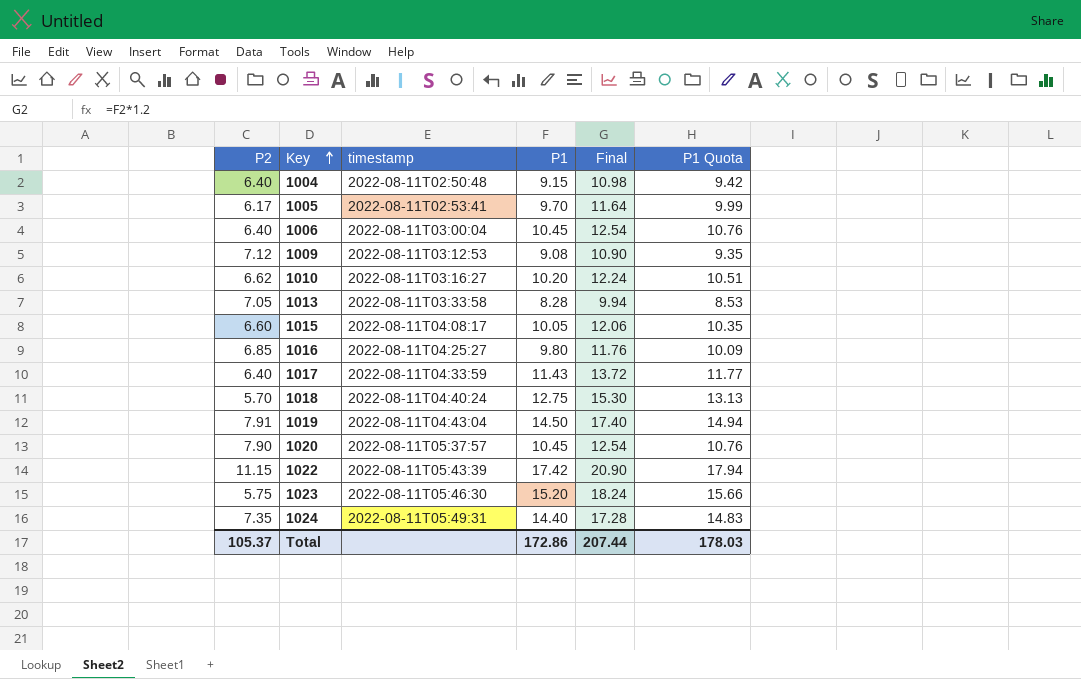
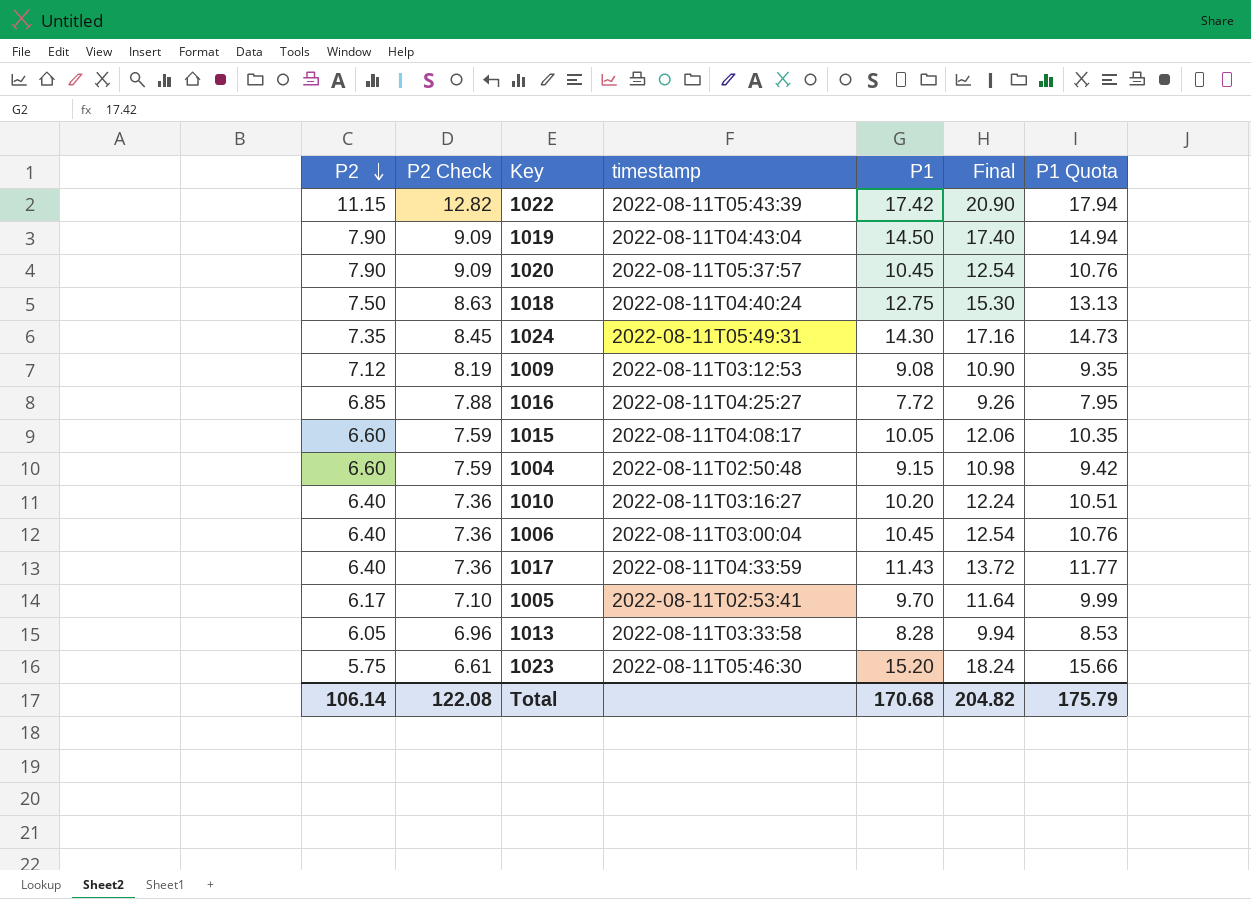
row order: Key ascending -> P2 descending
column P2 Check | formula: none -> [P2] * 1.15
1019 | P2: 7.91 -> 7.90
1018 | P2: 5.70 -> 7.50
1024 | P1: 14.40 -> 14.30
1024 | Final: 17.28 -> 17.16
1024 | P1 Quota: 14.83 -> 14.73
1016 | P1: 9.80 -> 7.72
1016 | Final: 11.76 -> 9.26
1016 | P1 Quota: 10.09 -> 7.95
1004 | P2: 6.40 -> 6.60
1010 | P2: 6.62 -> 6.40
1013 | P2: 7.05 -> 6.05
Total | P2: 105.37 -> 106.14
Total | P1: 172.86 -> 170.68
Total | Final: 207.44 -> 204.82
Total | P1 Quota: 178.03 -> 175.79

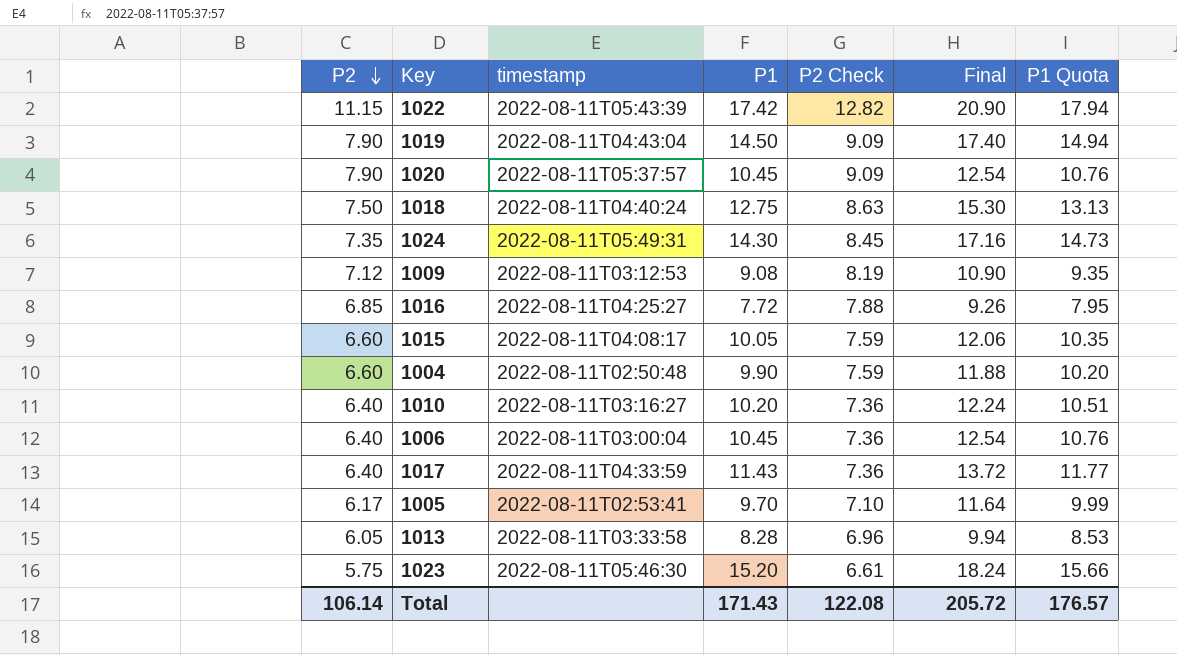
column P2 Check | position: 2 -> 5
1004 | P1: 9.15 -> 9.90
1004 | Final: 10.98 -> 11.88
1004 | P1 Quota: 9.42 -> 10.20
Total | P1: 170.68 -> 171.43
Total | Final: 204.82 -> 205.72
Total | P1 Quota: 175.79 -> 176.57

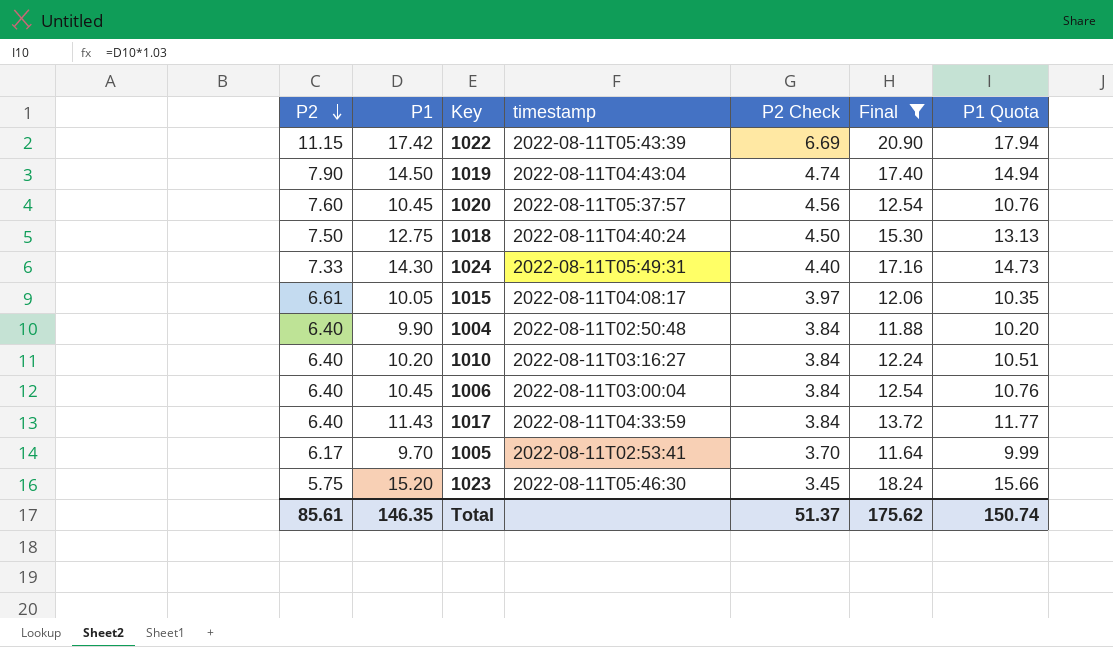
filter: none -> Final >= 11.64
column P1 | position: 4 -> 2
column P2 Check | formula: [P2] * 1.15 -> [P2] * 0.6
1020 | P2: 7.90 -> 7.60
1024 | P2: 7.35 -> 7.33
1015 | P2: 6.60 -> 6.61
1004 | P2: 6.60 -> 6.40
Total | P2: 106.14 -> 85.61
Total | P1: 171.43 -> 146.35
Total | P2 Check: 122.08 -> 51.37
Total | Final: 205.72 -> 175.62
Total | P1 Quota: 176.57 -> 150.74

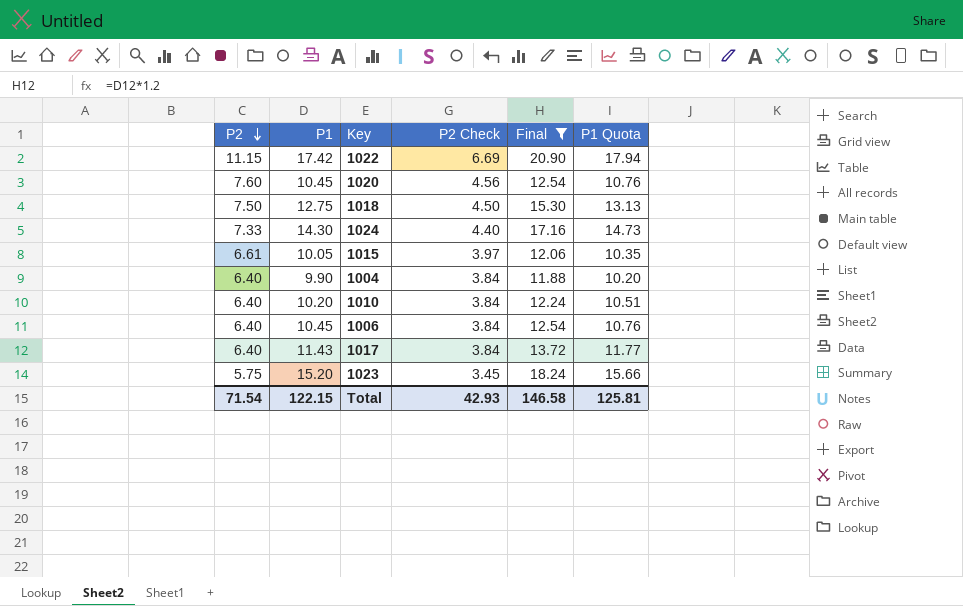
column timestamp | position: 4 -> none
row 1019: 7.90 | 14.50 | 2022-08-11T04:43:04 | 4.74 | 17.40 | 14.94 -> none
row 1005: 6.17 | 9.70 | 2022-08-11T02:53:41 | 3.70 | 11.64 | 9.99 -> none
Total | P2: 85.61 -> 71.54
Total | P1: 146.35 -> 122.15
Total | P2 Check: 51.37 -> 42.93
Total | Final: 175.62 -> 146.58
Total | P1 Quota: 150.74 -> 125.81

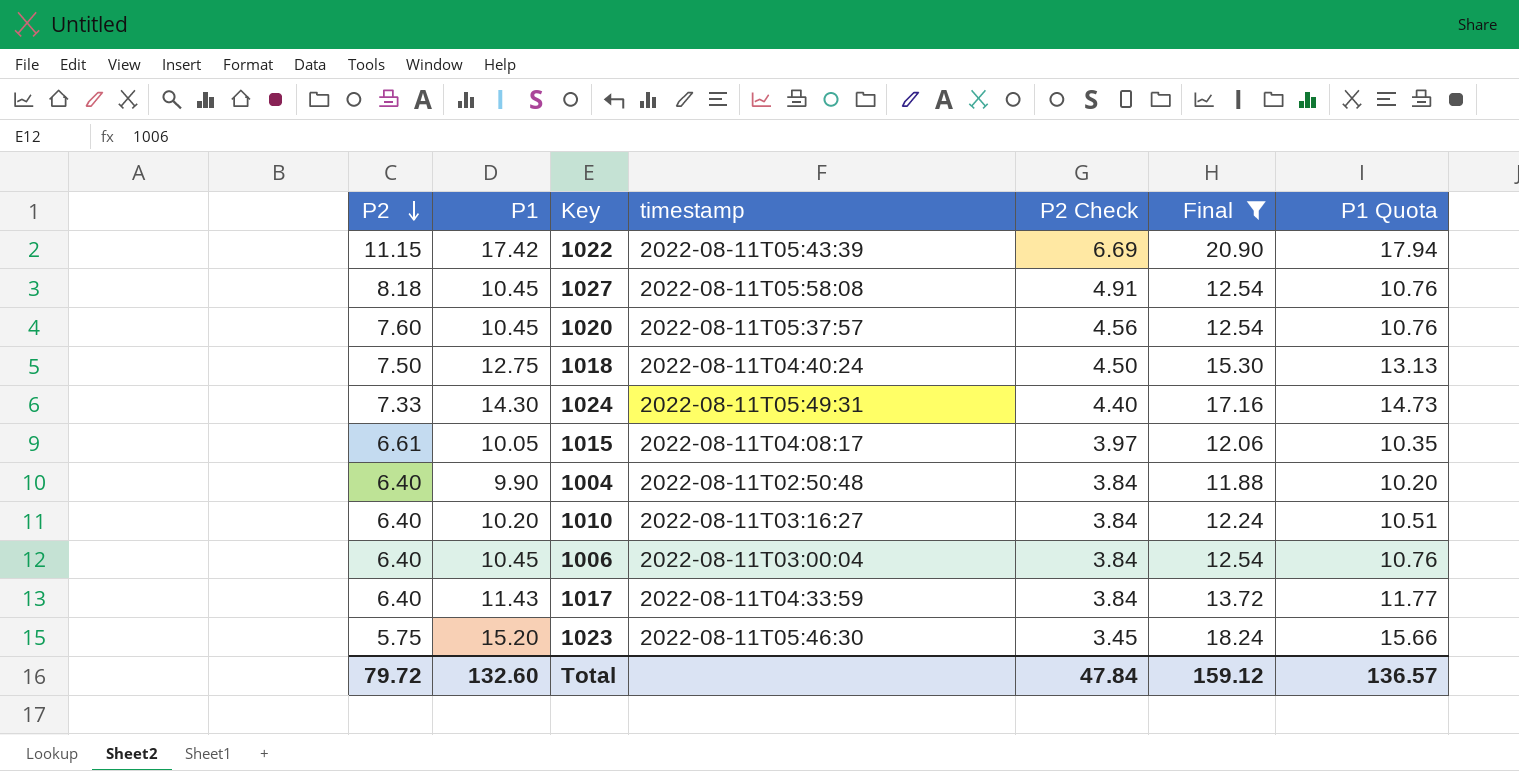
column timestamp | position: none -> 4
row 1027: none -> 8.18 | 10.45 | 2022-08-11T05:58:08 | 4.91 | 12.54 | 10.76
Total | P2: 71.54 -> 79.72
Total | P1: 122.15 -> 132.60
Total | P2 Check: 42.93 -> 47.84
Total | Final: 146.58 -> 159.12
Total | P1 Quota: 125.81 -> 136.57

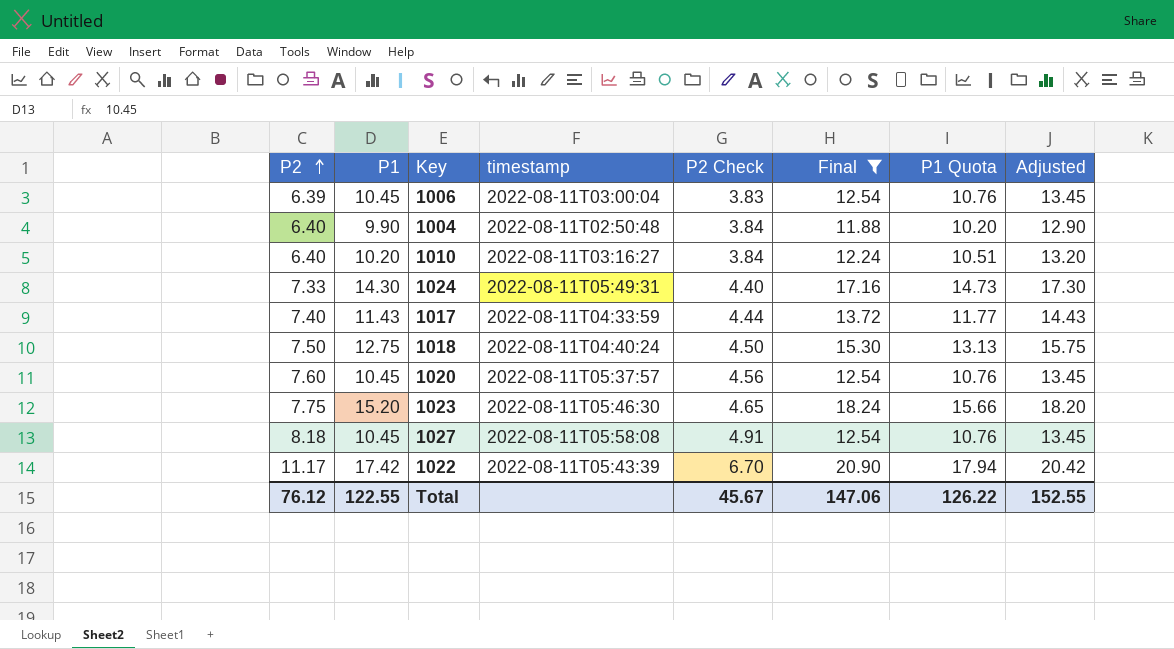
row order: P2 descending -> P2 ascending
column Adjusted | formula: none -> [P1] + 3
row 1015: 6.61 | 10.05 | 2022-08-11T04:08:17 | 3.97 | 12.06 | 10.35 -> none
1006 | P2: 6.40 -> 6.39
1006 | P2 Check: 3.84 -> 3.83
1017 | P2: 6.40 -> 7.40
1017 | P2 Check: 3.84 -> 4.44
1023 | P2: 5.75 -> 7.75
1023 | P2 Check: 3.45 -> 4.65
1022 | P2: 11.15 -> 11.17
1022 | P2 Check: 6.69 -> 6.70
Total | P2: 79.72 -> 76.12
Total | P1: 132.60 -> 122.55
Total | P2 Check: 47.84 -> 45.67
Total | Final: 159.12 -> 147.06
Total | P1 Quota: 136.57 -> 126.22

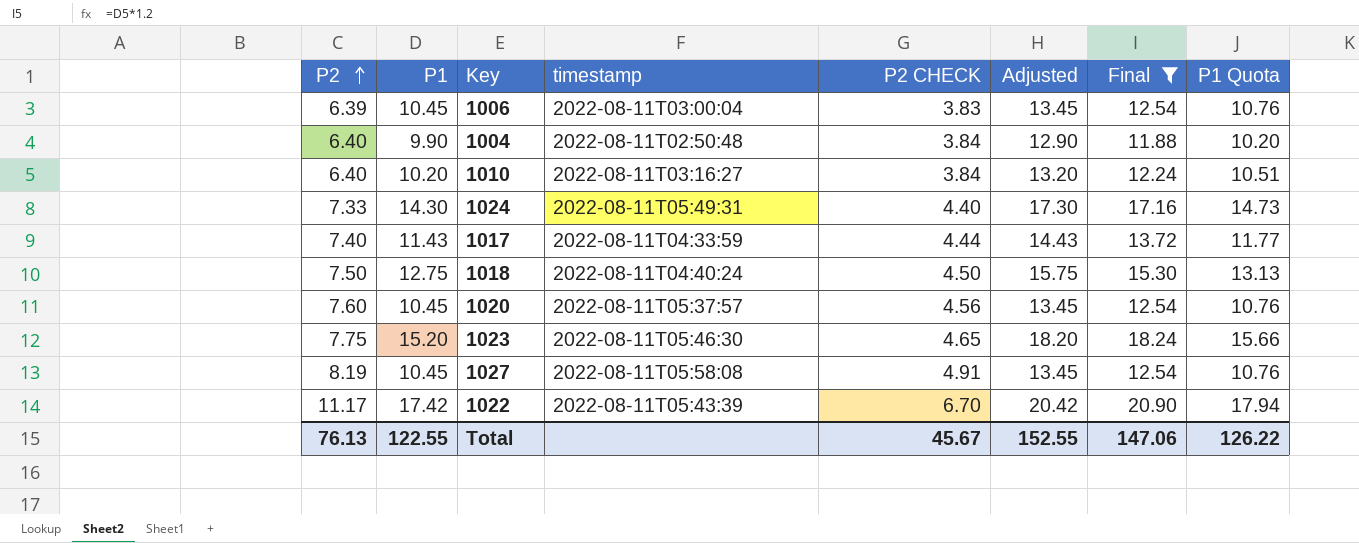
column name: P2 Check -> P2 CHECK
column Adjusted | position: 8 -> 6
1027 | P2: 8.18 -> 8.19
Total | P2: 76.12 -> 76.13

